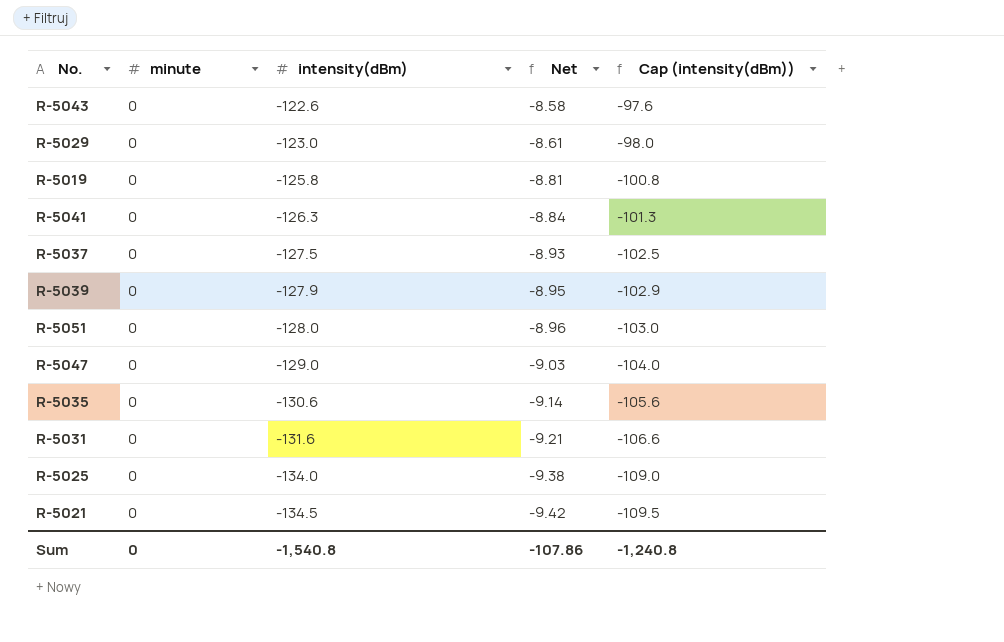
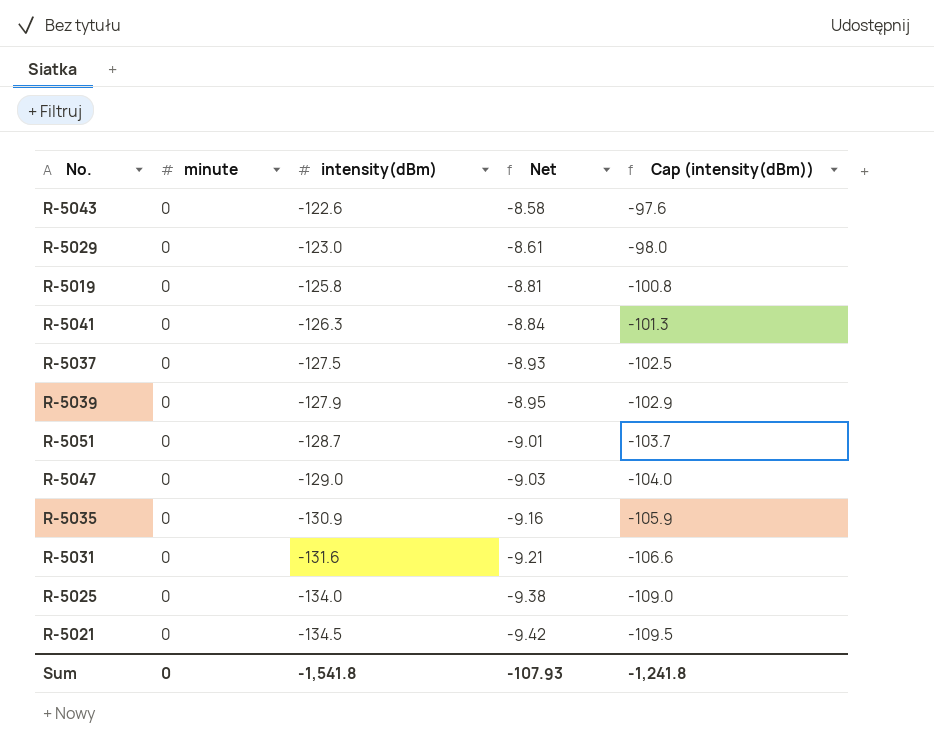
R-5051 | intensity(dBm): -128.0 -> -128.7
R-5051 | Net: -8.96 -> -9.01
R-5051 | Cap (intensity(dBm)): -103.0 -> -103.7
R-5035 | intensity(dBm): -130.6 -> -130.9
R-5035 | Net: -9.14 -> -9.16
R-5035 | Cap (intensity(dBm)): -105.6 -> -105.9
Sum | intensity(dBm): -1,540.8 -> -1,541.8
Sum | Net: -107.86 -> -107.93
Sum | Cap (intensity(dBm)): -1,240.8 -> -1,241.8

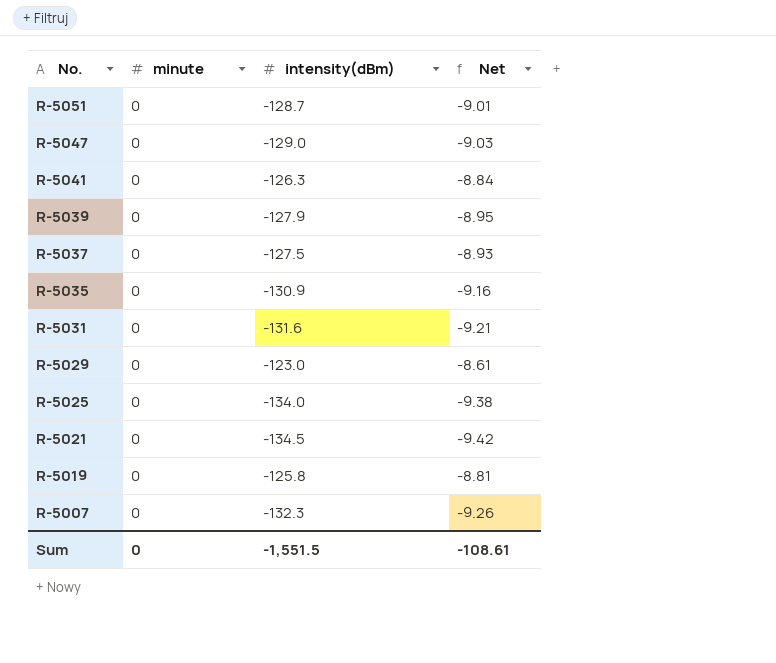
row order: intensity(dBm) descending -> No. descending
column Cap (intensity(dBm)) | formula: [intensity(dBm)] + 25 -> none
row R-5043: 0 | -122.6 | -8.58 | -97.6 -> none
row R-5007: none -> 0 | -132.3 | -9.26
Sum | intensity(dBm): -1,541.8 -> -1,551.5
Sum | Net: -107.93 -> -108.61

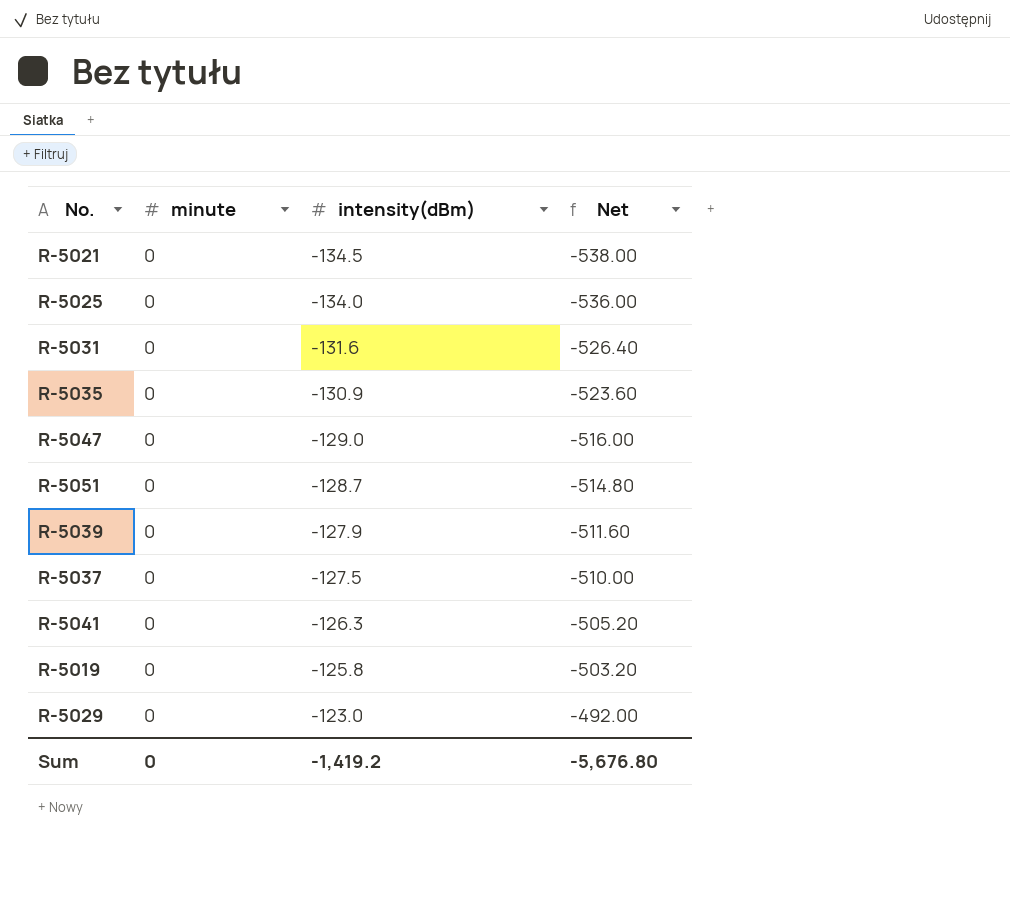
row order: No. descending -> intensity(dBm) ascending
column Net | formula: [intensity(dBm)] * 0.07 -> [intensity(dBm)] * 4
row R-5007: 0 | -132.3 | -9.26 -> none
Sum | intensity(dBm): -1,551.5 -> -1,419.2
Sum | Net: -108.61 -> -5,676.80

